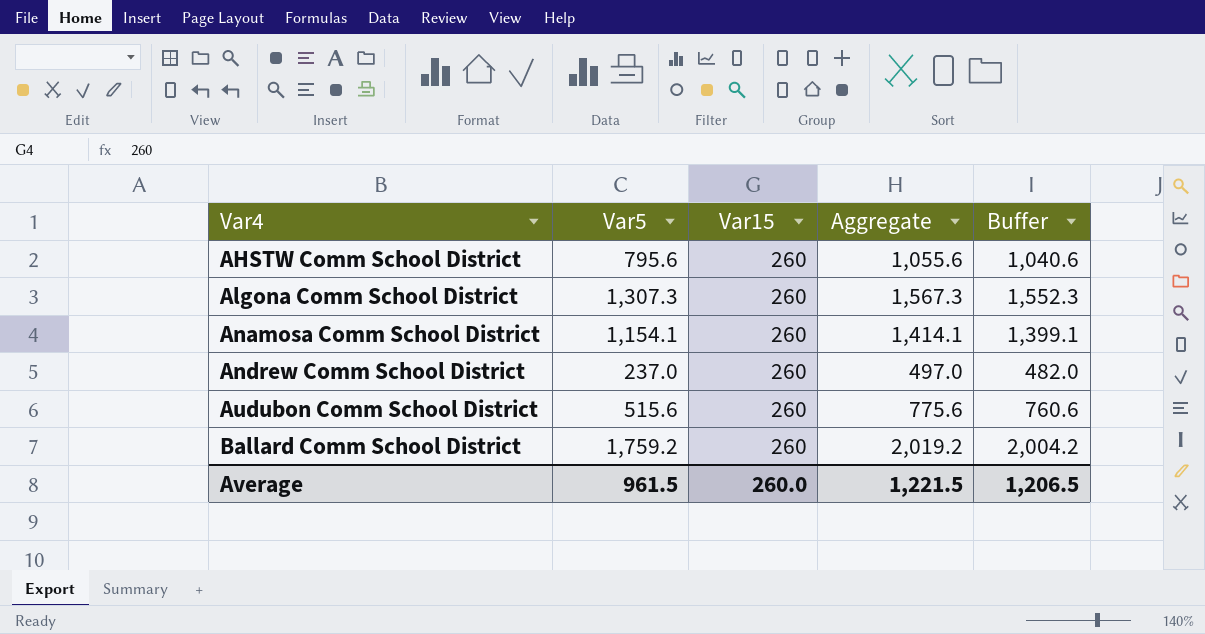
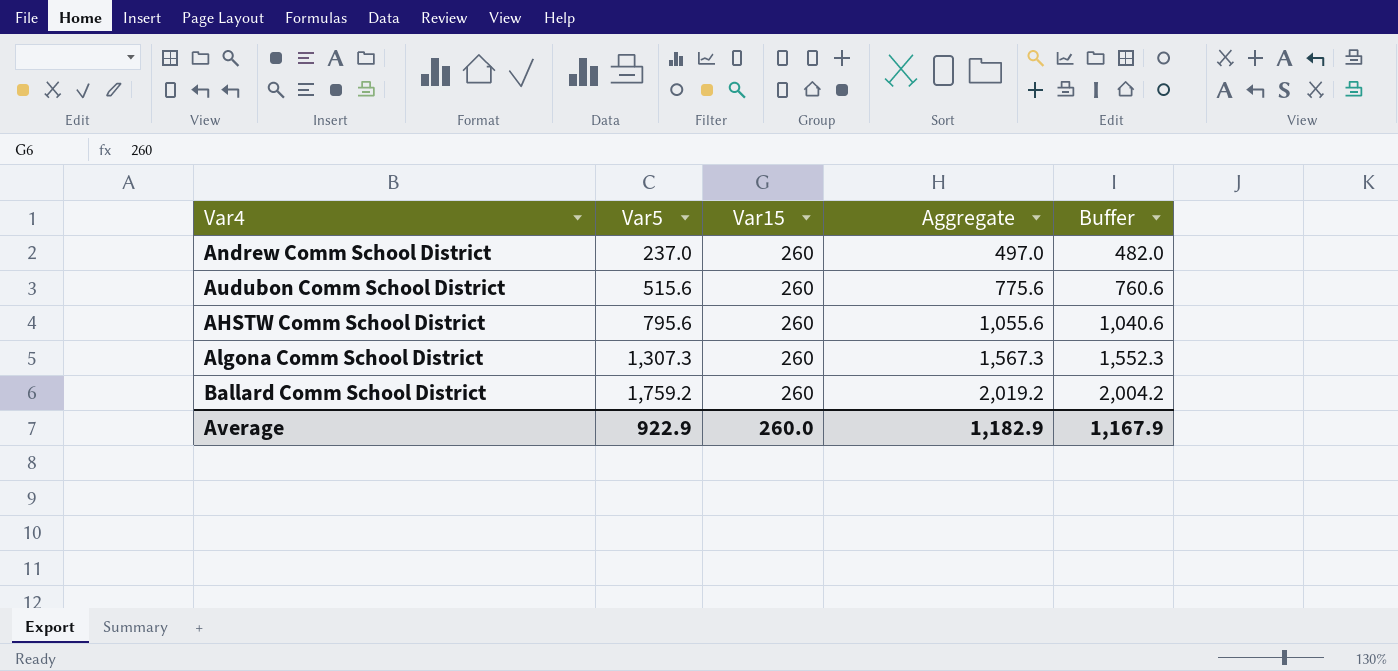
row order: Var4 ascending -> Var5 ascending
row Anamosa Comm School District: 1,154.1 | 260 | 1,414.1 | 1,399.1 -> none
Average | Var5: 961.5 -> 922.9
Average | Aggregate: 1,221.5 -> 1,182.9
Average | Buffer: 1,206.5 -> 1,167.9

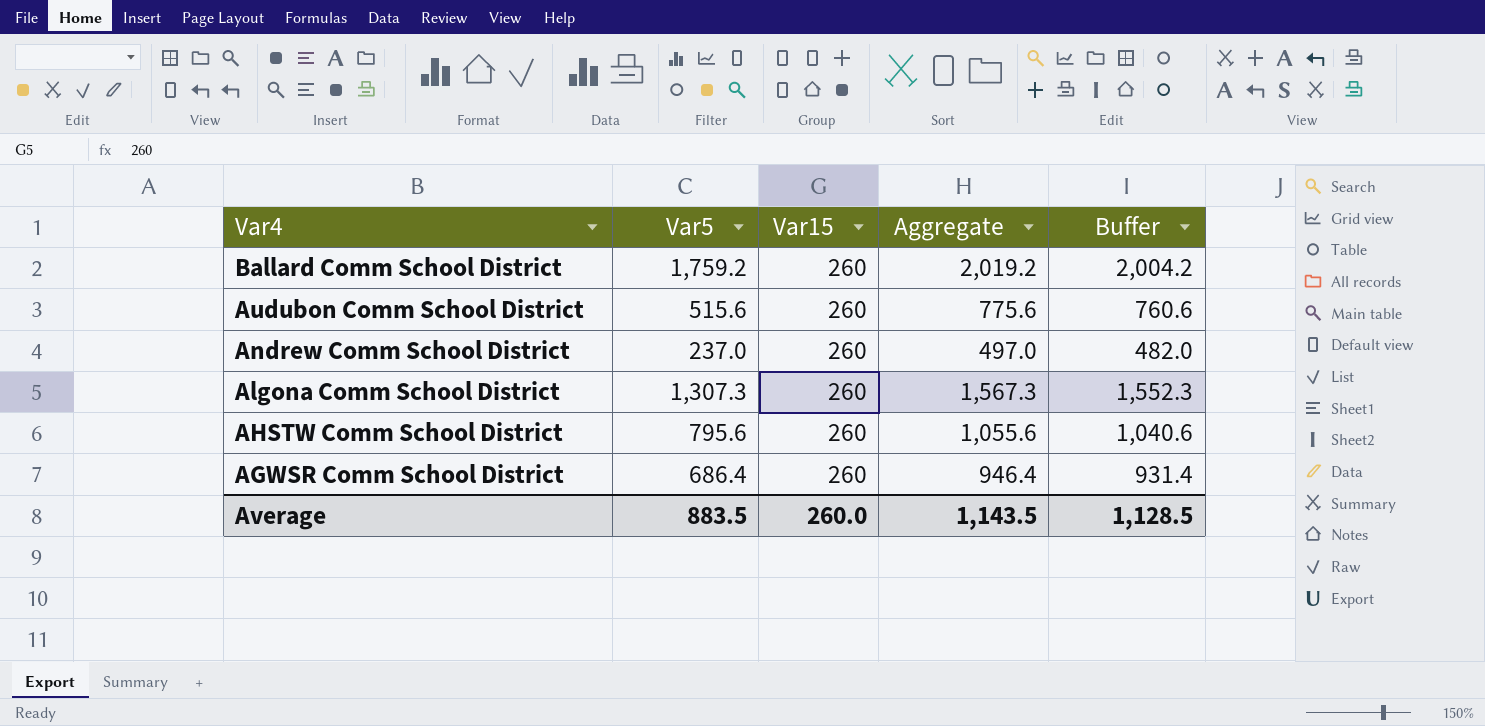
row order: Var5 ascending -> Var4 descending
row AGWSR Comm School District: none -> 686.4 | 260 | 946.4 | 931.4
Average | Var5: 922.9 -> 883.5
Average | Aggregate: 1,182.9 -> 1,143.5
Average | Buffer: 1,167.9 -> 1,128.5

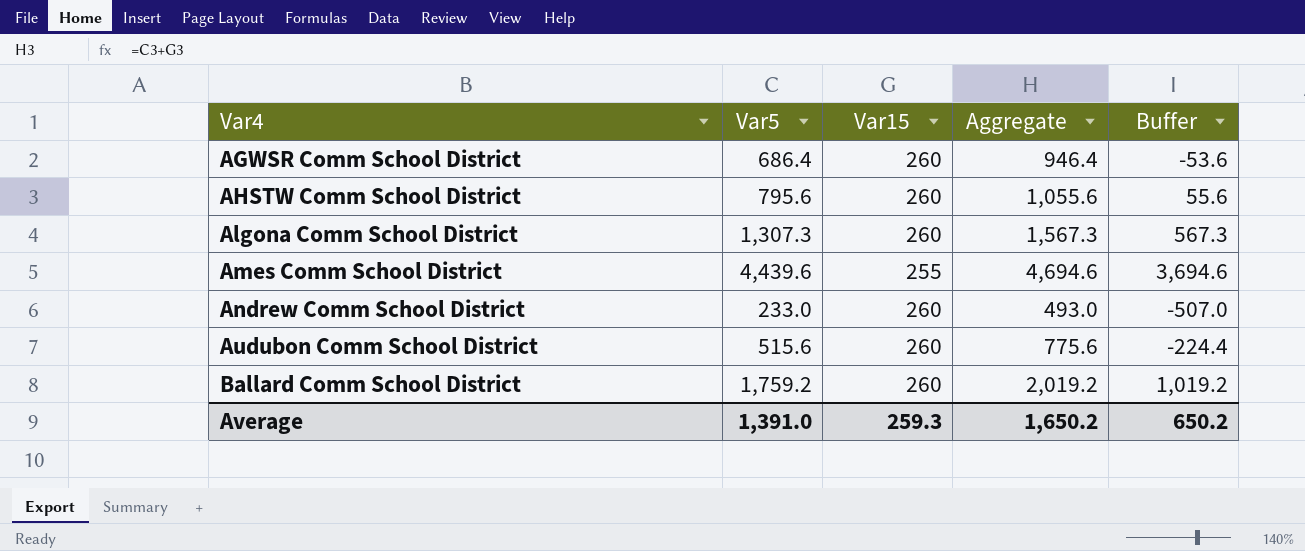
row order: Var4 descending -> Var4 ascending
column Buffer | formula: [Aggregate] - 15 -> [Aggregate] - 1000
row Ames Comm School District: none -> 4,439.6 | 255 | 4,694.6 | 3,694.6
Andrew Comm School District | Var5: 237.0 -> 233.0
Andrew Comm School District | Aggregate: 497.0 -> 493.0
Average | Var5: 883.5 -> 1,391.0
Average | Var15: 260.0 -> 259.3
Average | Aggregate: 1,143.5 -> 1,650.2
Average | Buffer: 1,128.5 -> 650.2

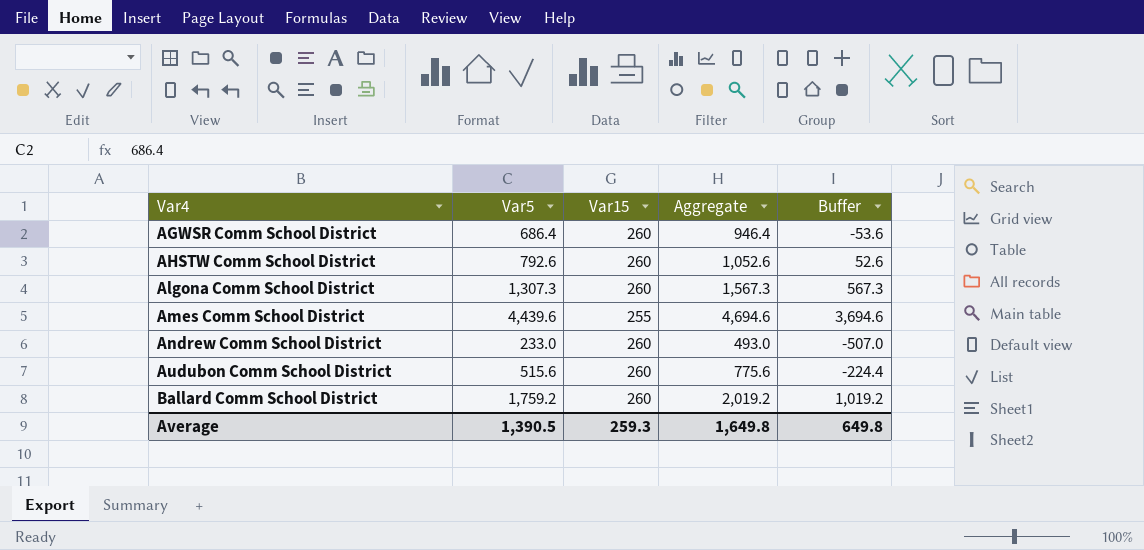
AHSTW Comm School District | Var5: 795.6 -> 792.6
AHSTW Comm School District | Aggregate: 1,055.6 -> 1,052.6
AHSTW Comm School District | Buffer: 55.6 -> 52.6
Average | Var5: 1,391.0 -> 1,390.5
Average | Aggregate: 1,650.2 -> 1,649.8
Average | Buffer: 650.2 -> 649.8

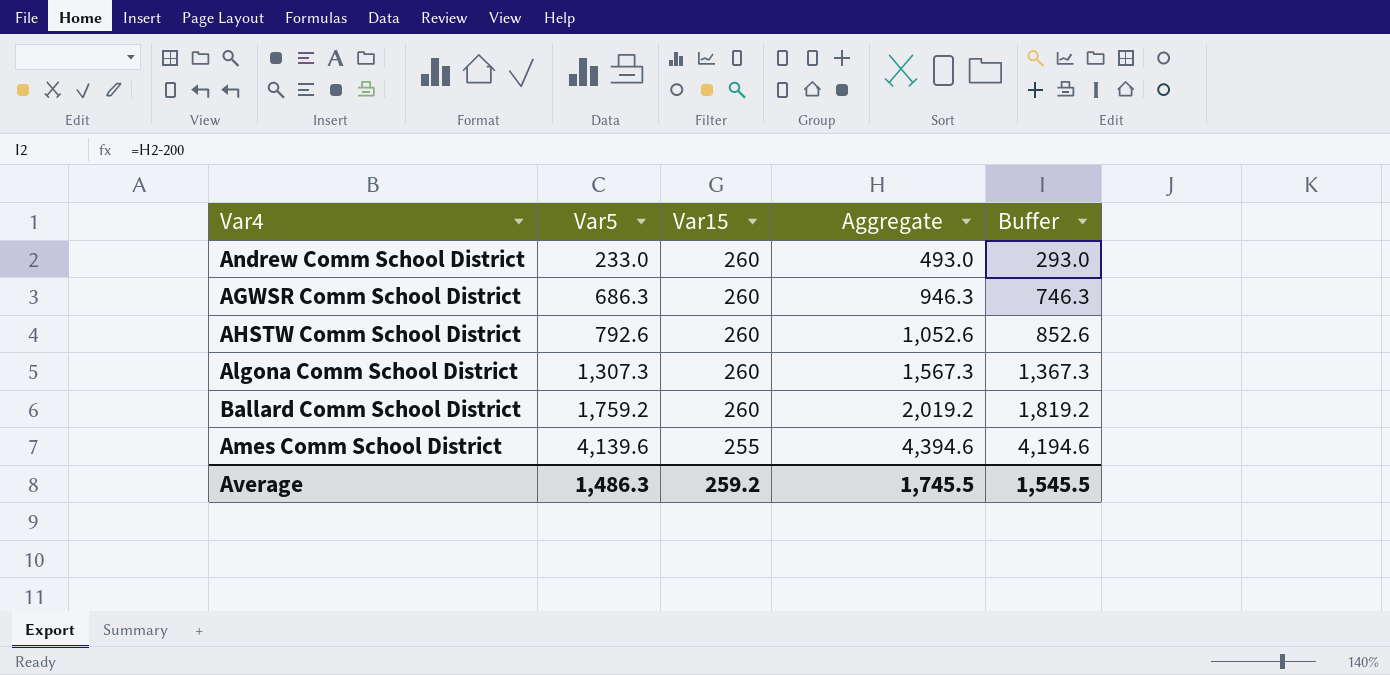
row order: Var4 ascending -> Var5 ascending
column Buffer | formula: [Aggregate] - 1000 -> [Aggregate] - 200
row Audubon Comm School District: 515.6 | 260 | 775.6 | -224.4 -> none
AGWSR Comm School District | Var5: 686.4 -> 686.3
AGWSR Comm School District | Aggregate: 946.4 -> 946.3
Ames Comm School District | Var5: 4,439.6 -> 4,139.6
Ames Comm School District | Aggregate: 4,694.6 -> 4,394.6
Average | Var5: 1,390.5 -> 1,486.3
Average | Var15: 259.3 -> 259.2
Average | Aggregate: 1,649.8 -> 1,745.5
Average | Buffer: 649.8 -> 1,545.5

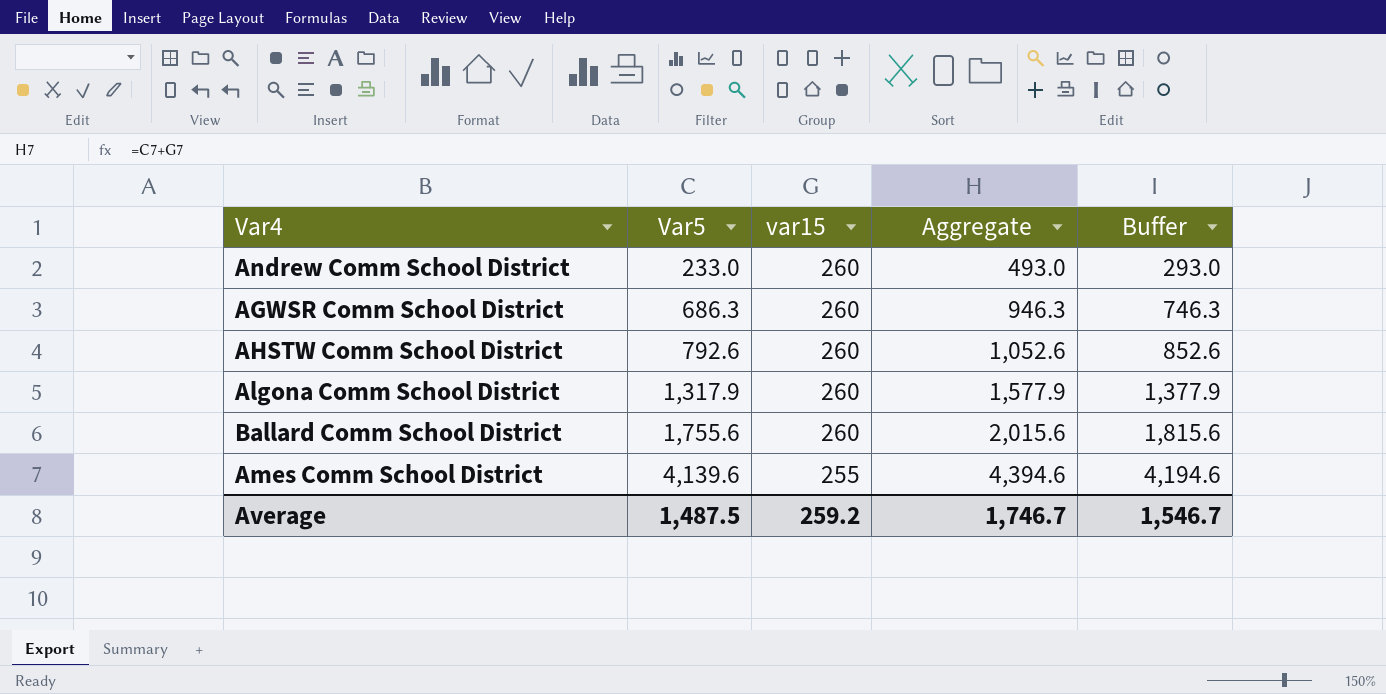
column name: Var15 -> var15
Algona Comm School District | Var5: 1,307.3 -> 1,317.9
Algona Comm School District | Aggregate: 1,567.3 -> 1,577.9
Algona Comm School District | Buffer: 1,367.3 -> 1,377.9
Ballard Comm School District | Var5: 1,759.2 -> 1,755.6
Ballard Comm School District | Aggregate: 2,019.2 -> 2,015.6
Ballard Comm School District | Buffer: 1,819.2 -> 1,815.6
Average | Var5: 1,486.3 -> 1,487.5
Average | Aggregate: 1,745.5 -> 1,746.7
Average | Buffer: 1,545.5 -> 1,546.7

